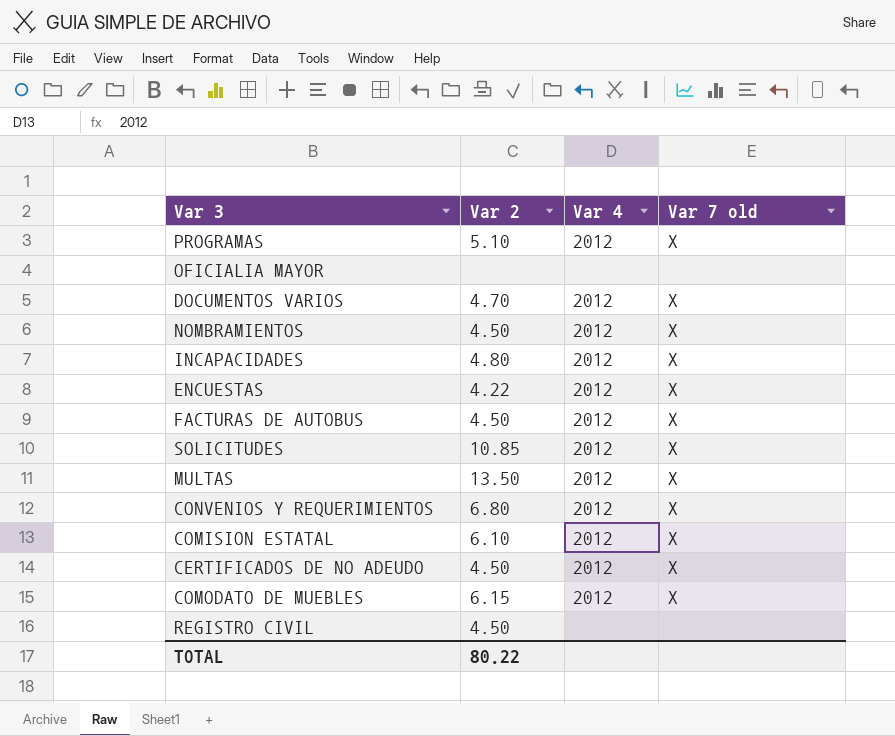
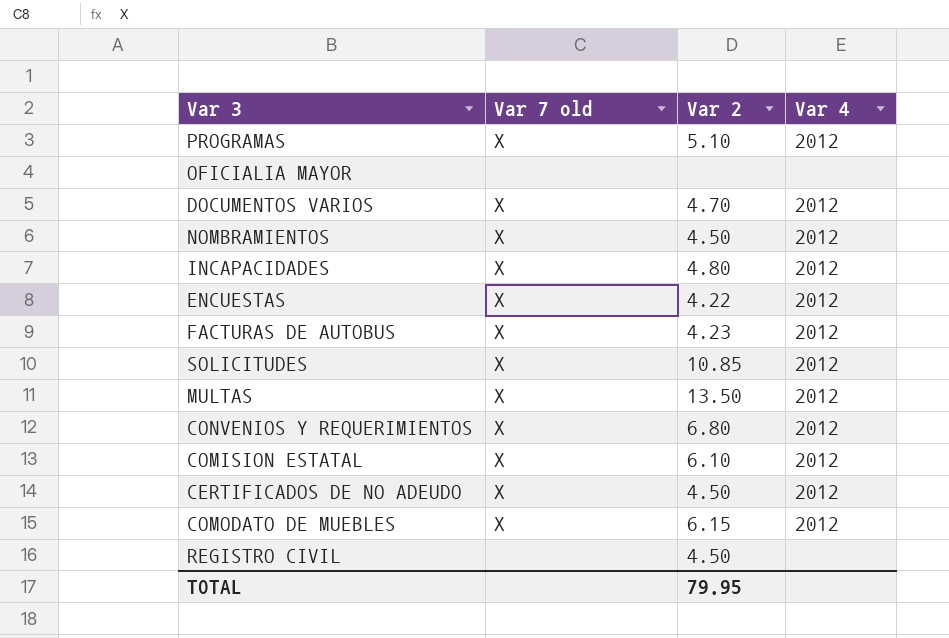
column Var 7 old | position: 4 -> 2
FACTURAS DE AUTOBUS | Var 2: 4.50 -> 4.23
TOTAL | Var 2: 80.22 -> 79.95

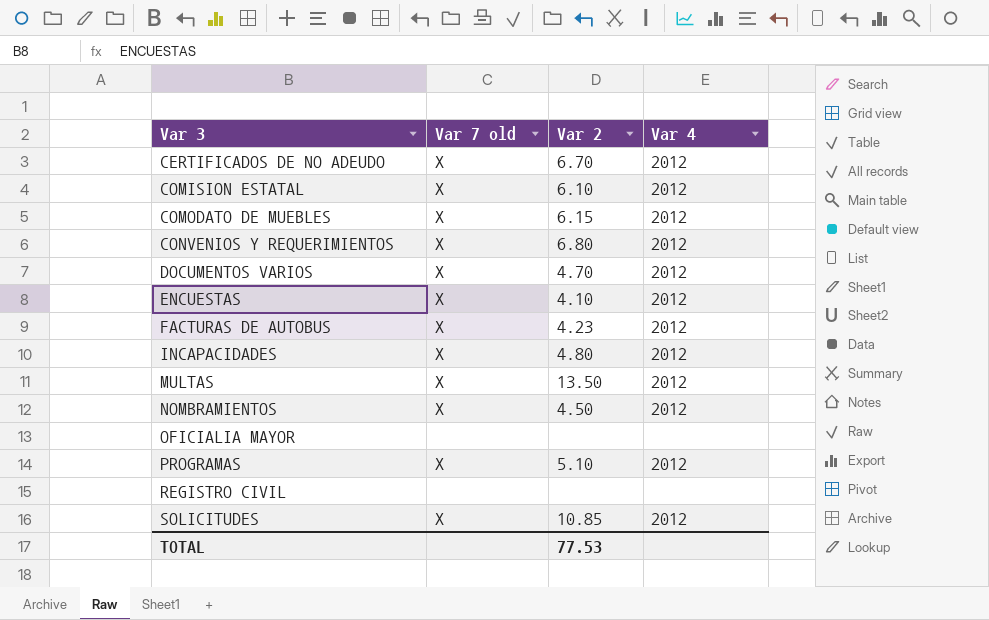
row order: none -> Var 3 ascending
CERTIFICADOS DE NO ADEUDO | Var 2: 4.50 -> 6.70
ENCUESTAS | Var 2: 4.22 -> 4.10
REGISTRO CIVIL | Var 2: 4.50 -> none
TOTAL | Var 2: 79.95 -> 77.53

